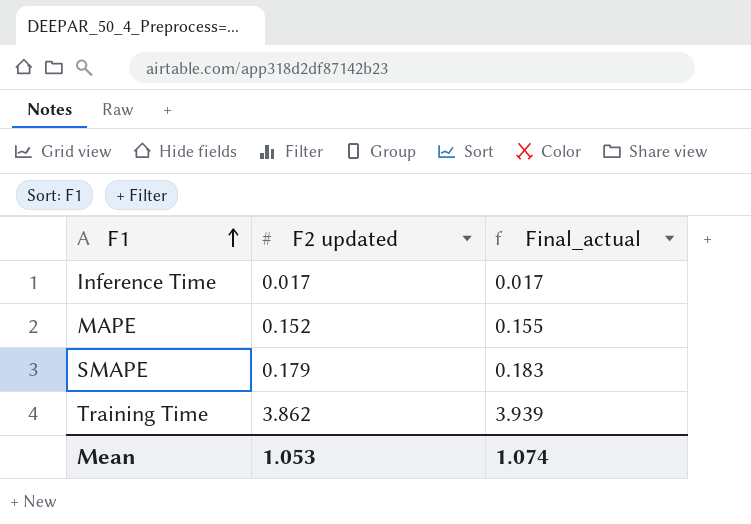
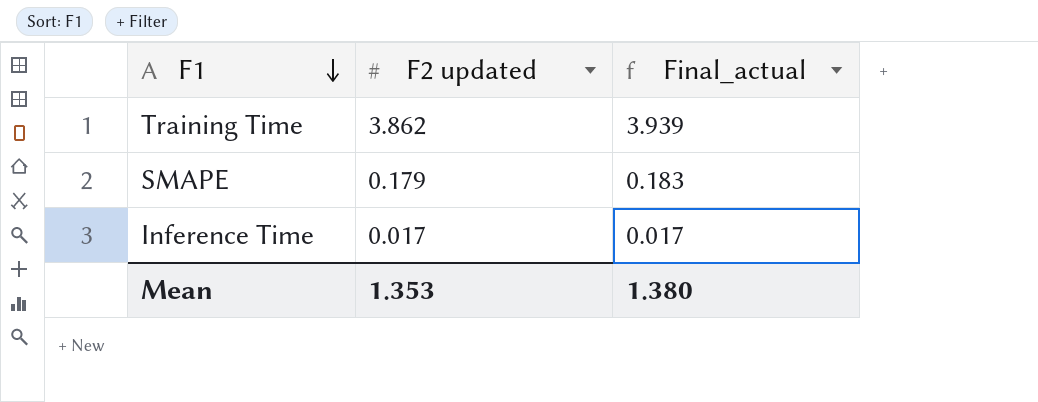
row order: F1 ascending -> F1 descending
row MAPE: 0.152 | 0.155 -> none
Mean | F2 updated: 1.053 -> 1.353
Mean | Final_actual: 1.074 -> 1.380

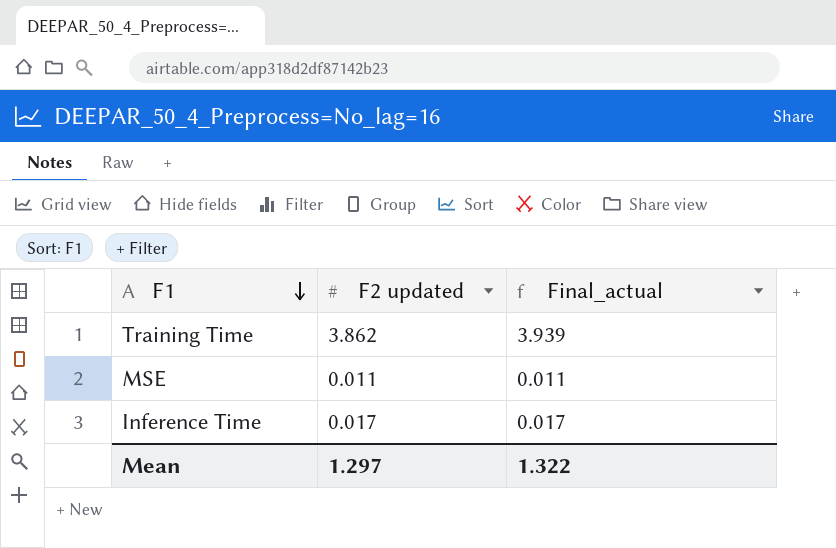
row SMAPE: 0.179 | 0.183 -> none
row MSE: none -> 0.011 | 0.011
Mean | F2 updated: 1.353 -> 1.297
Mean | Final_actual: 1.380 -> 1.322

